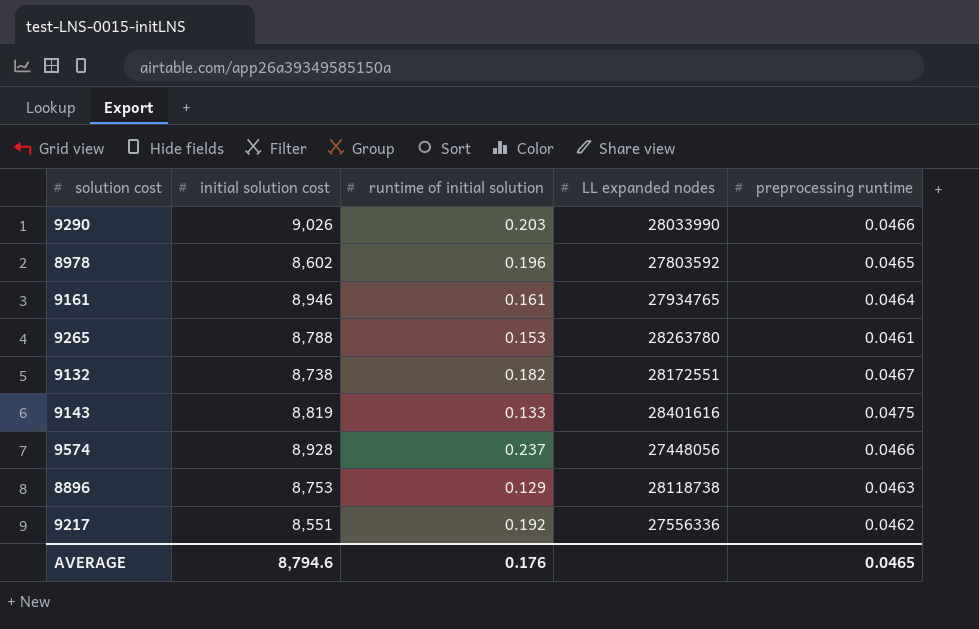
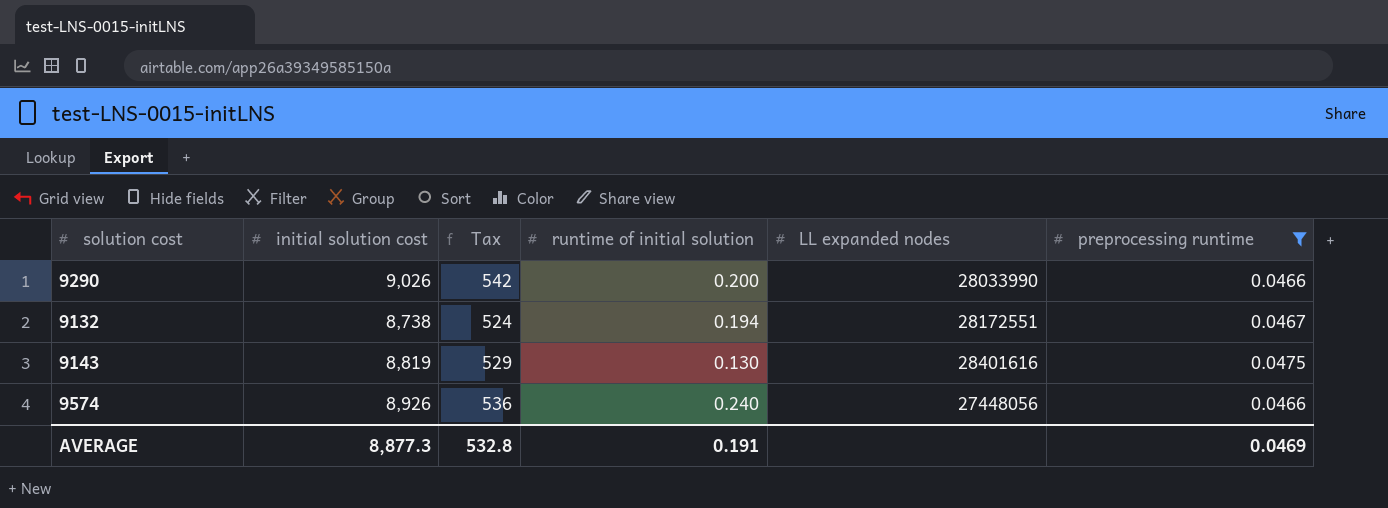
filter: none -> preprocessing runtime >= 0.0466
column Tax | formula: none -> [initial solution cost] * 0.06
9290 | runtime of initial solution: 0.203 -> 0.200
9132 | runtime of initial solution: 0.182 -> 0.194
9143 | runtime of initial solution: 0.133 -> 0.130
9574 | initial solution cost: 8,928 -> 8,926
9574 | runtime of initial solution: 0.237 -> 0.240
AVERAGE | initial solution cost: 8,794.6 -> 8,877.3
AVERAGE | runtime of initial solution: 0.176 -> 0.191
AVERAGE | preprocessing runtime: 0.0465 -> 0.0469

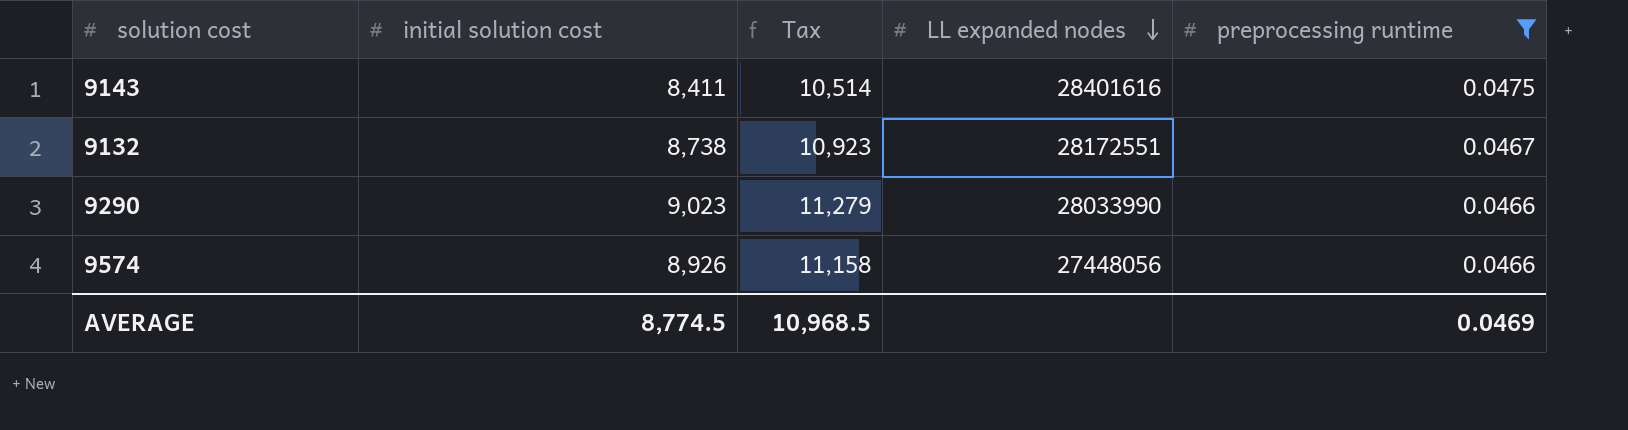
row order: none -> LL expanded nodes descending
column runtime of initial solution | position: 4 -> none
column Tax | formula: [initial solution cost] * 0.06 -> [initial solution cost] * 1.25
9143 | initial solution cost: 8,819 -> 8,411
9290 | initial solution cost: 9,026 -> 9,023
AVERAGE | initial solution cost: 8,877.3 -> 8,774.5
AVERAGE | Tax: 532.8 -> 10,968.5

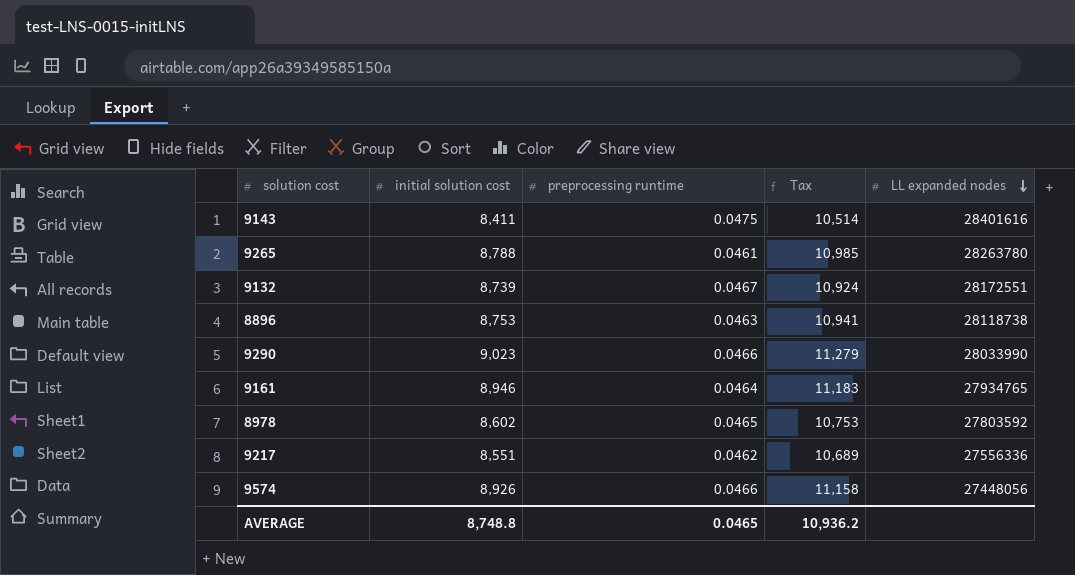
filter: preprocessing runtime >= 0.0466 -> none
column preprocessing runtime | position: 5 -> 3
9132 | initial solution cost: 8,738 -> 8,739
9132 | Tax: 10,923 -> 10,924
AVERAGE | initial solution cost: 8,774.5 -> 8,748.8
AVERAGE | preprocessing runtime: 0.0469 -> 0.0465
AVERAGE | Tax: 10,968.5 -> 10,936.2

